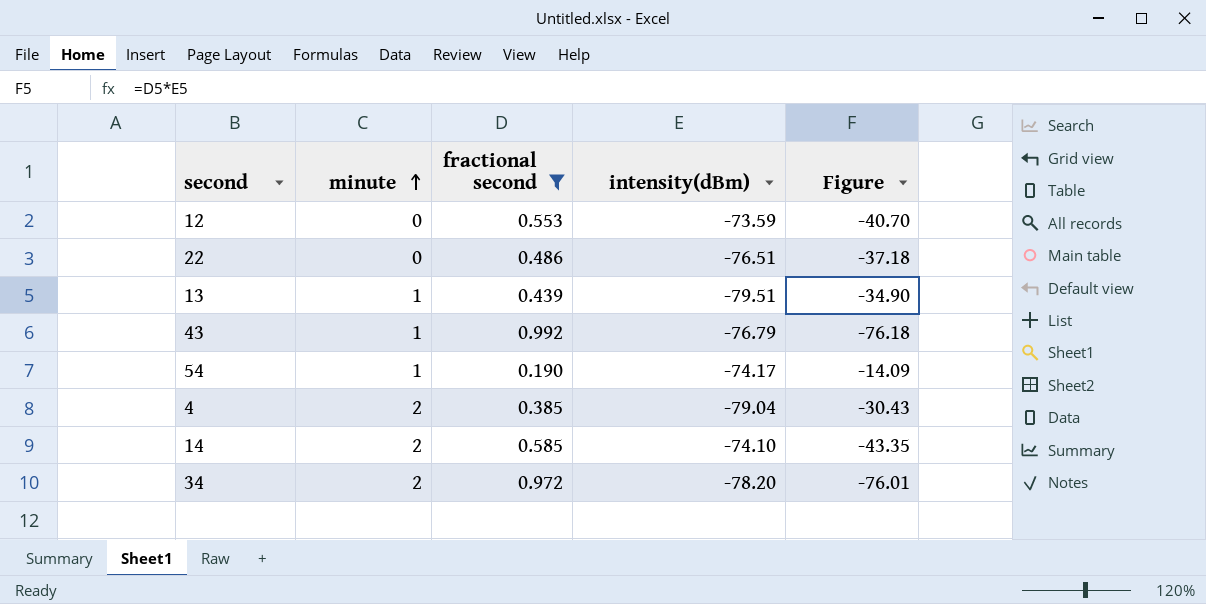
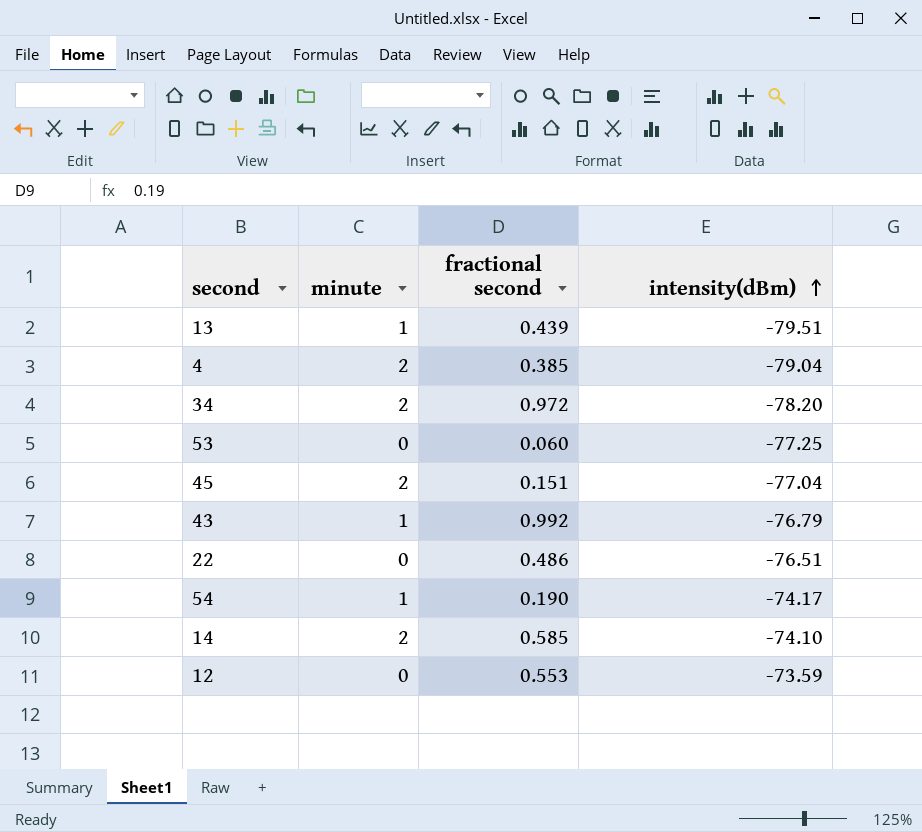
filter: fractional second >= 0.190 -> none
row order: minute ascending -> intensity(dBm) ascending
column Figure | formula: [fractional second] * [intensity(dBm)] -> none

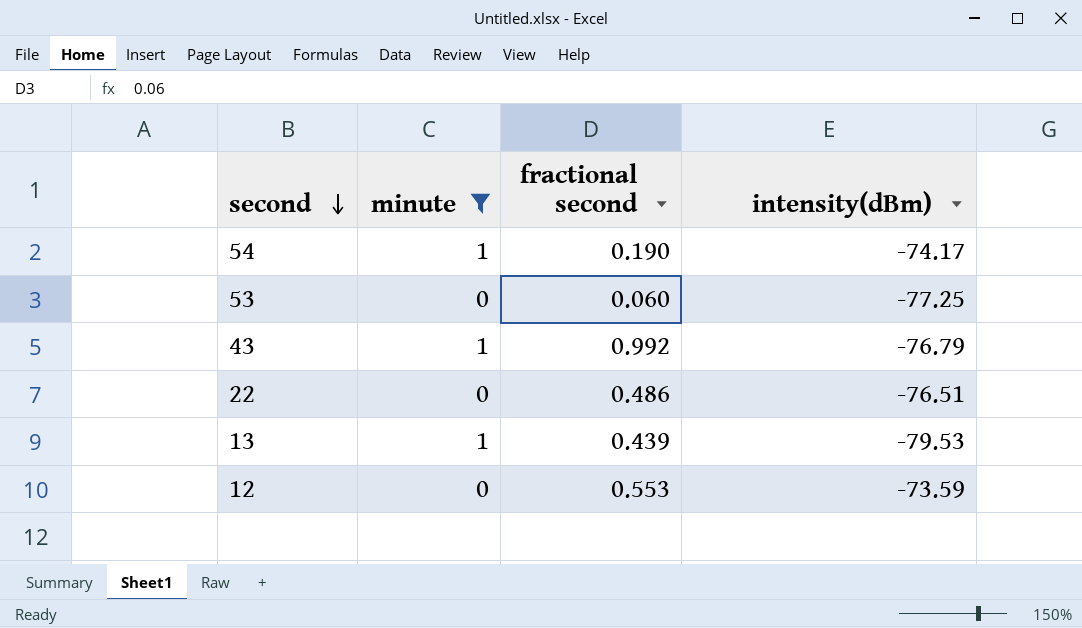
filter: none -> minute != 2
row order: intensity(dBm) ascending -> second descending
13 | intensity(dBm): -79.51 -> -79.53

